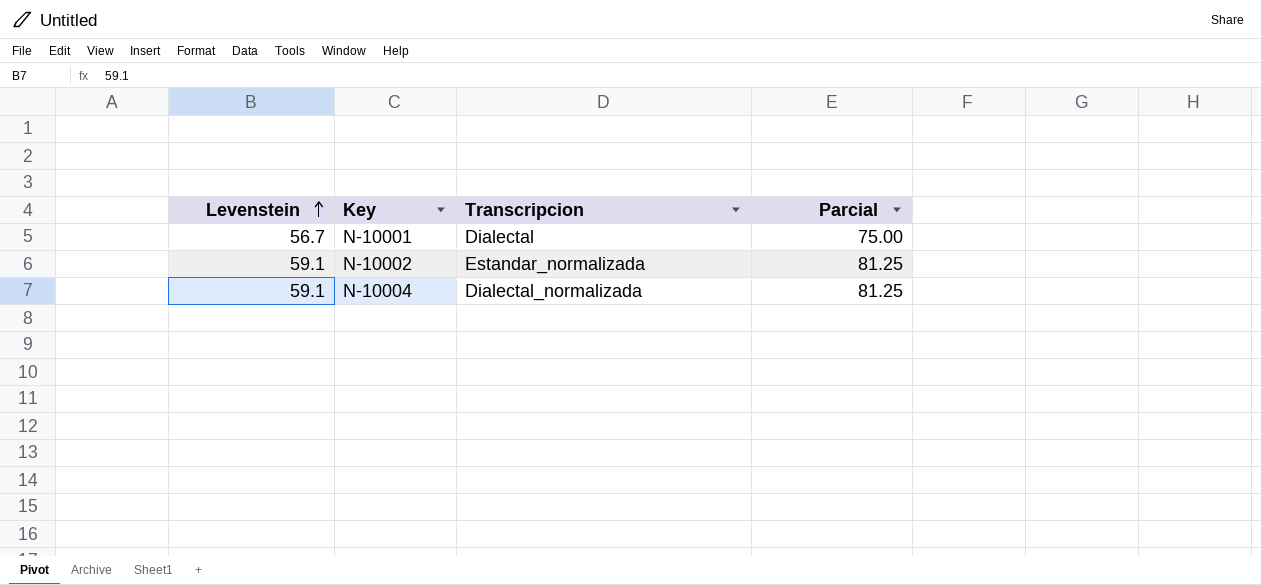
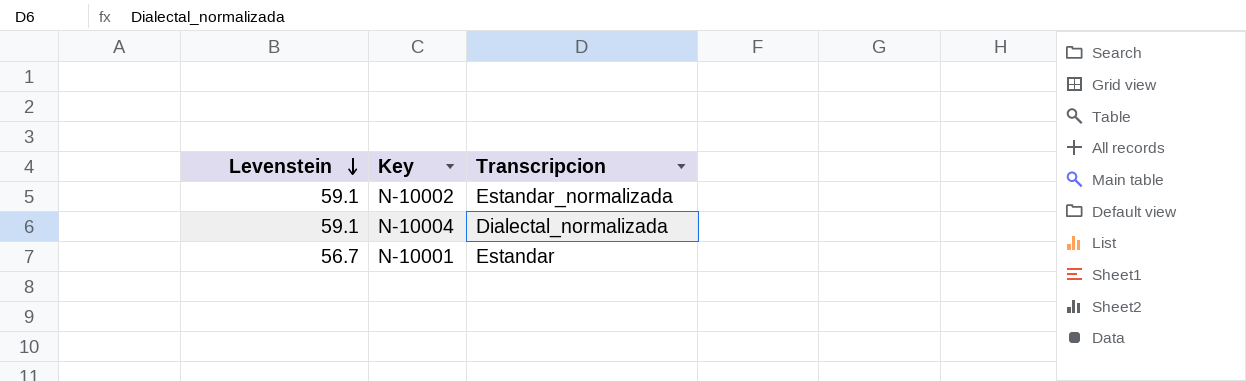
row order: Levenstein ascending -> Levenstein descending
column Parcial | position: 4 -> none
N-10001 | Transcripcion: Dialectal -> Estandar

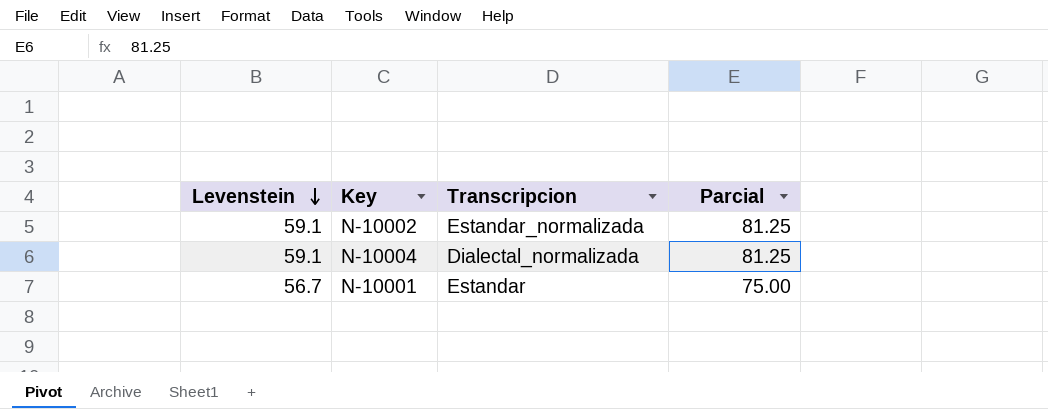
column Parcial | position: none -> 4

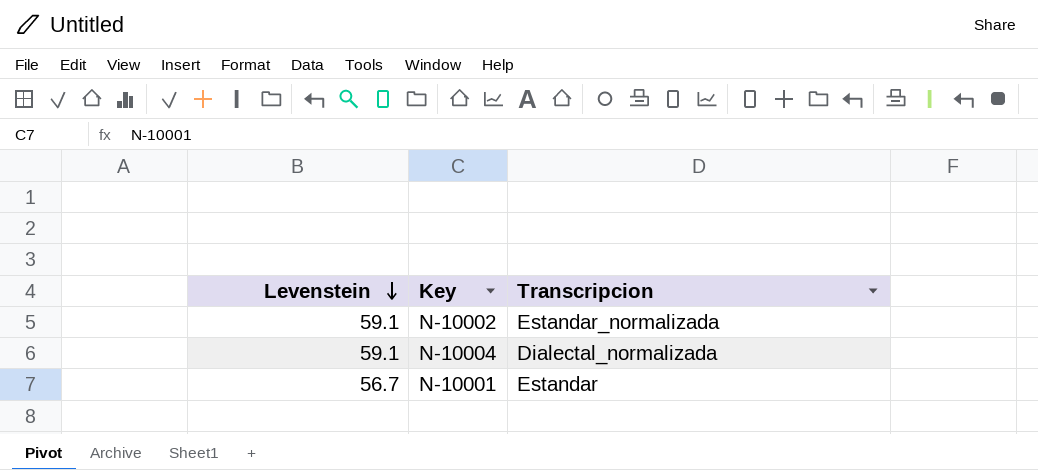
column Parcial | position: 4 -> none

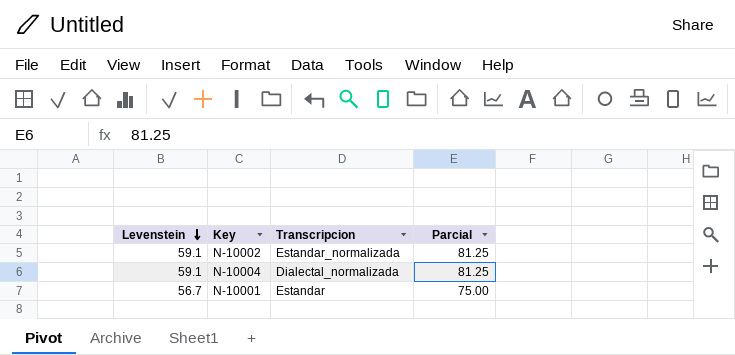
column Parcial | position: none -> 4

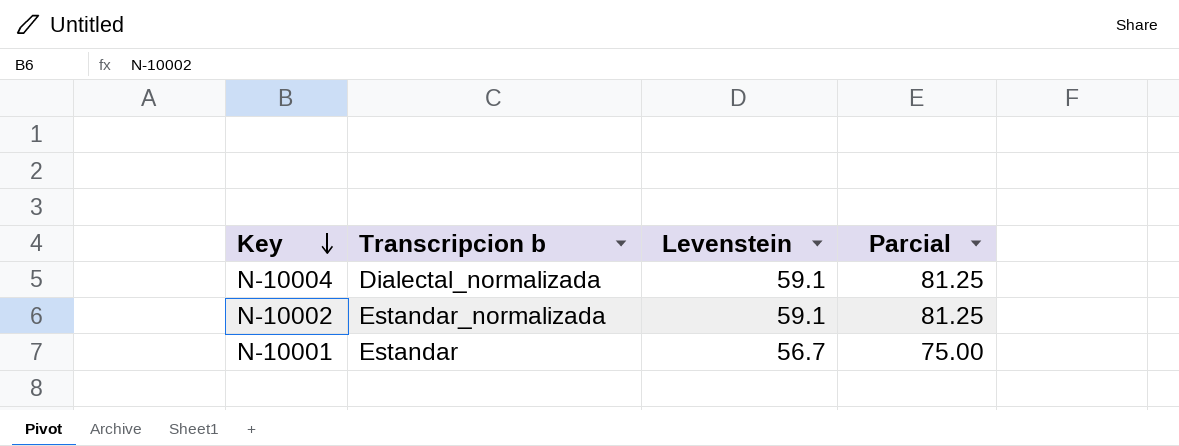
row order: Levenstein descending -> Key descending
column name: Transcripcion -> Transcripcion b
column Levenstein | position: 1 -> 3

